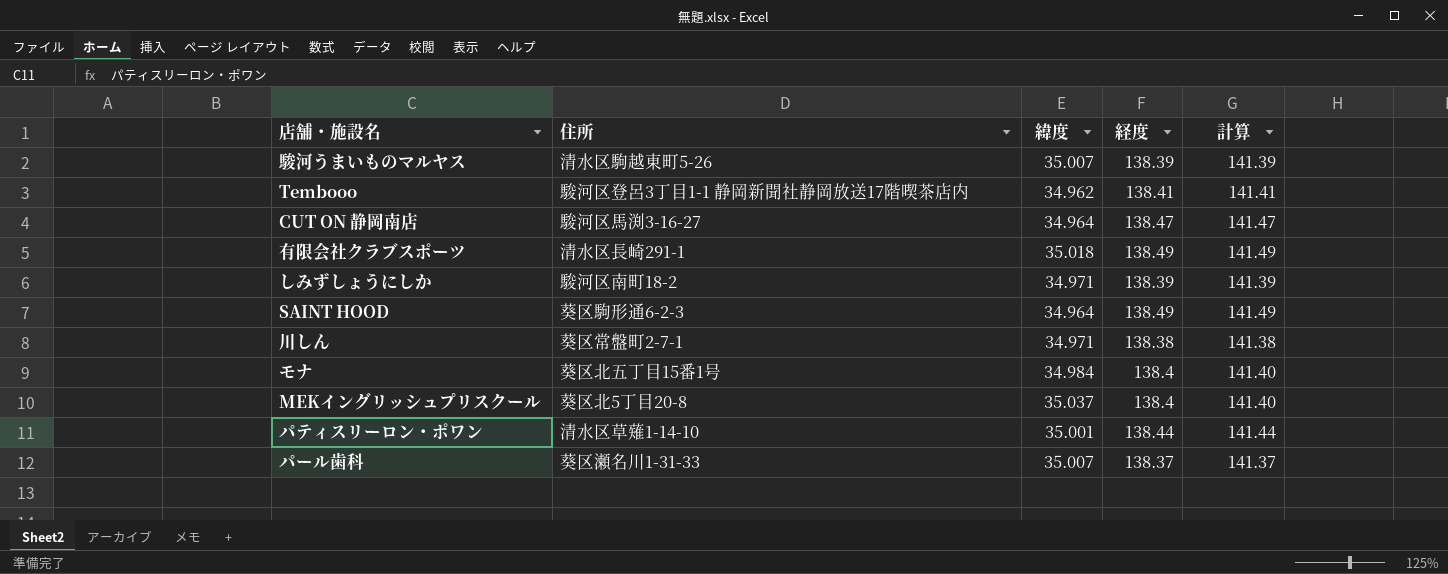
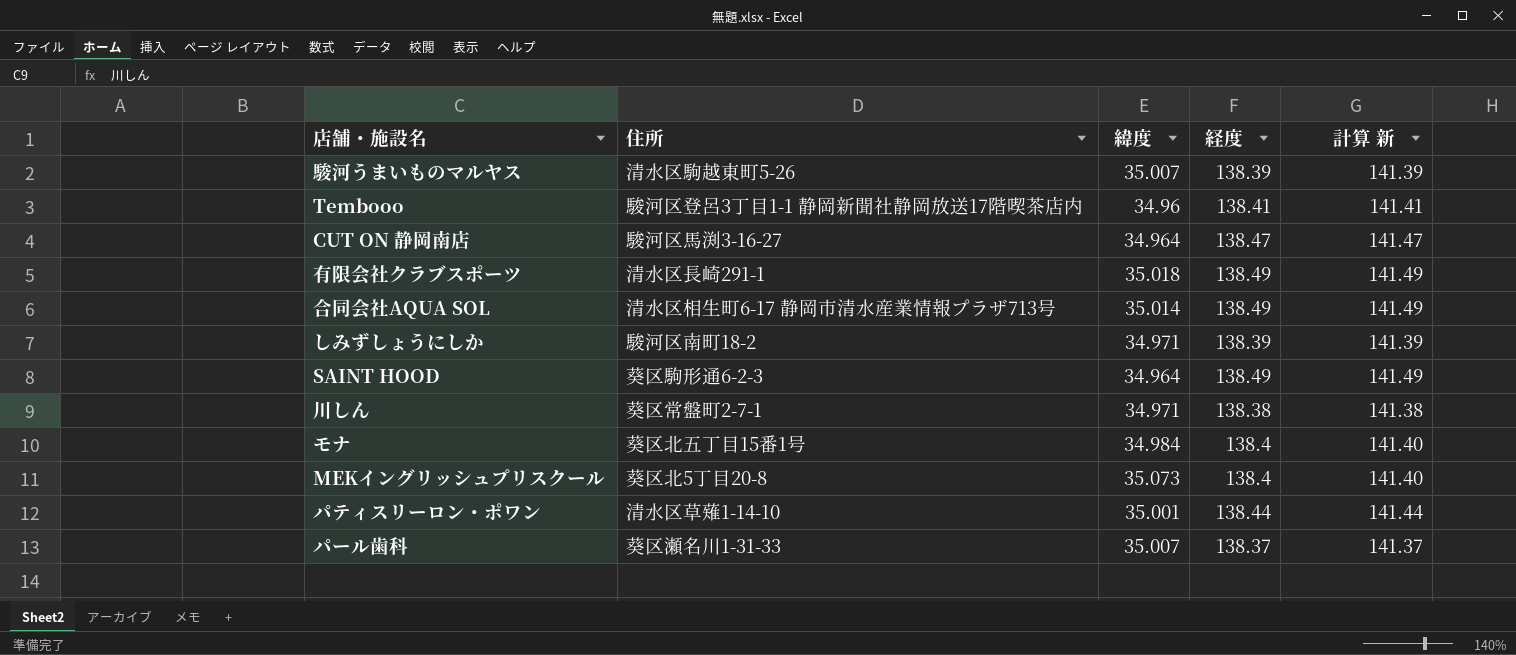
column name: 計算 -> 計算 新
Tembooo | 緯度: 34.962 -> 34.96
row 合同会社AQUA SOL: none -> 清水区相生町6-17 静岡市清水産業情報プラザ713号 | 35.014 | 138.49 | 141.49
MEKイングリッシュプリスクール | 緯度: 35.037 -> 35.073

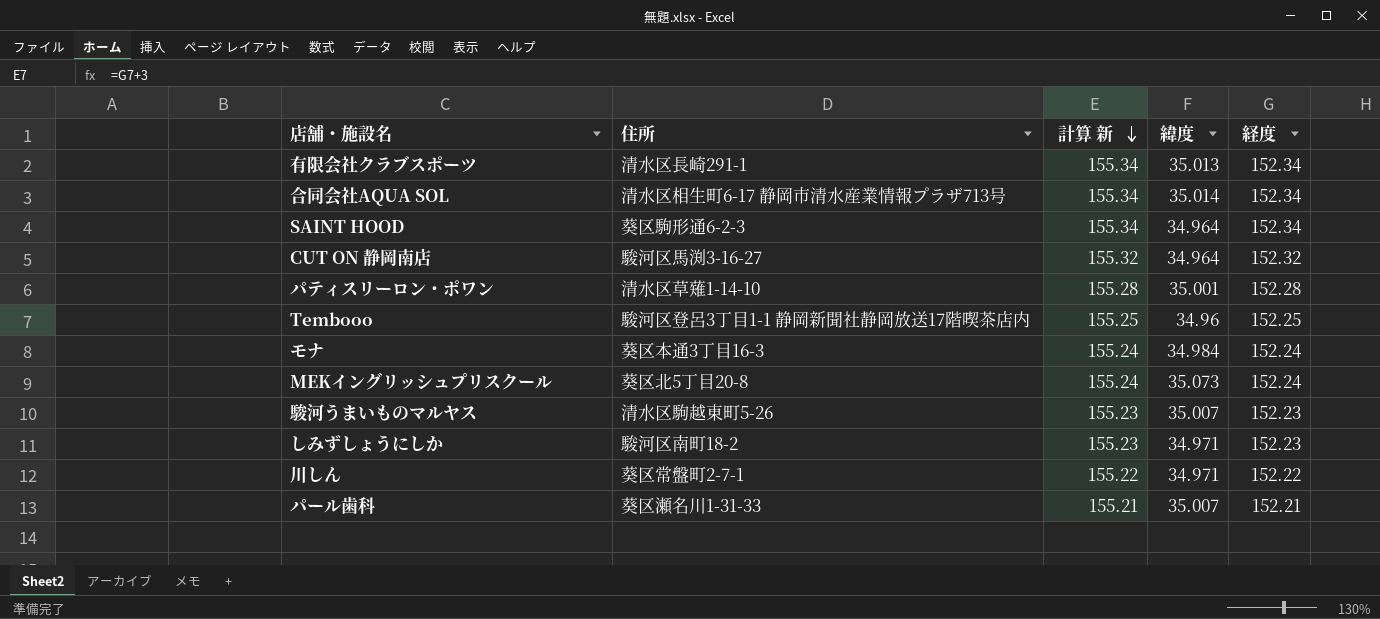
row order: none -> 計算 新 descending
column 計算 新 | position: 5 -> 3
有限会社クラブスポーツ | 計算 新: 141.49 -> 155.34
有限会社クラブスポーツ | 緯度: 35.018 -> 35.013
有限会社クラブスポーツ | 経度: 138.49 -> 152.34
合同会社AQUA SOL | 計算 新: 141.49 -> 155.34
合同会社AQUA SOL | 経度: 138.49 -> 152.34
SAINT HOOD | 計算 新: 141.49 -> 155.34
SAINT HOOD | 経度: 138.49 -> 152.34
CUT ON 静岡南店 | 計算 新: 141.47 -> 155.32
CUT ON 静岡南店 | 経度: 138.47 -> 152.32
パティスリーロン・ポワン | 計算 新: 141.44 -> 155.28
パティスリーロン・ポワン | 経度: 138.44 -> 152.28
Tembooo | 計算 新: 141.41 -> 155.25
Tembooo | 経度: 138.41 -> 152.25
モナ | 住所: 葵区北五丁目15番1号 -> 葵区本通3丁目16-3
モナ | 計算 新: 141.40 -> 155.24
モナ | 経度: 138.4 -> 152.24
MEKイングリッシュプリスクール | 計算 新: 141.40 -> 155.24
MEKイングリッシュプリスクール | 経度: 138.4 -> 152.24
駿河うまいものマルヤス | 計算 新: 141.39 -> 155.23
駿河うまいものマルヤス | 経度: 138.39 -> 152.23
しみずしょうにしか | 計算 新: 141.39 -> 155.23
しみずしょうにしか | 経度: 138.39 -> 152.23
川しん | 計算 新: 141.38 -> 155.22
川しん | 経度: 138.38 -> 152.22
パール歯科 | 計算 新: 141.37 -> 155.21
パール歯科 | 経度: 138.37 -> 152.21

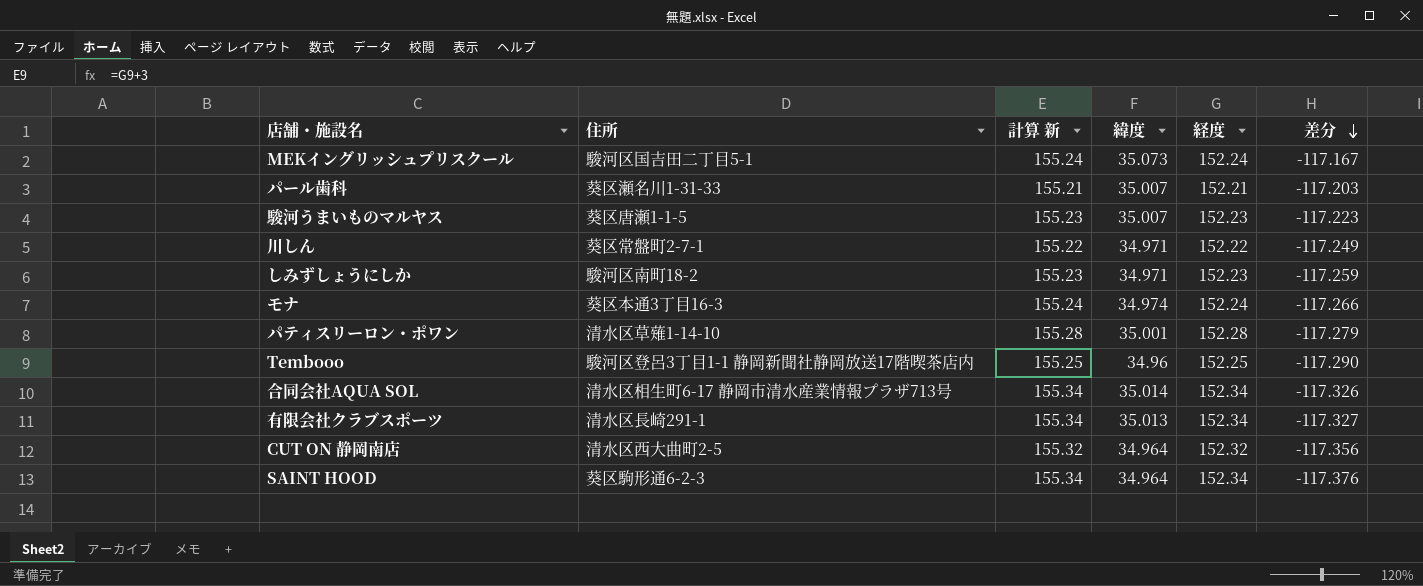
row order: 計算 新 descending -> 差分 descending
column 差分 | formula: none -> [緯度] - [経度]
MEKイングリッシュプリスクール | 住所: 葵区北5丁目20-8 -> 駿河区国吉田二丁目5-1
駿河うまいものマルヤス | 住所: 清水区駒越東町5-26 -> 葵区唐瀬1-1-5
モナ | 緯度: 34.984 -> 34.974
CUT ON 静岡南店 | 住所: 駿河区馬渕3-16-27 -> 清水区西大曲町2-5

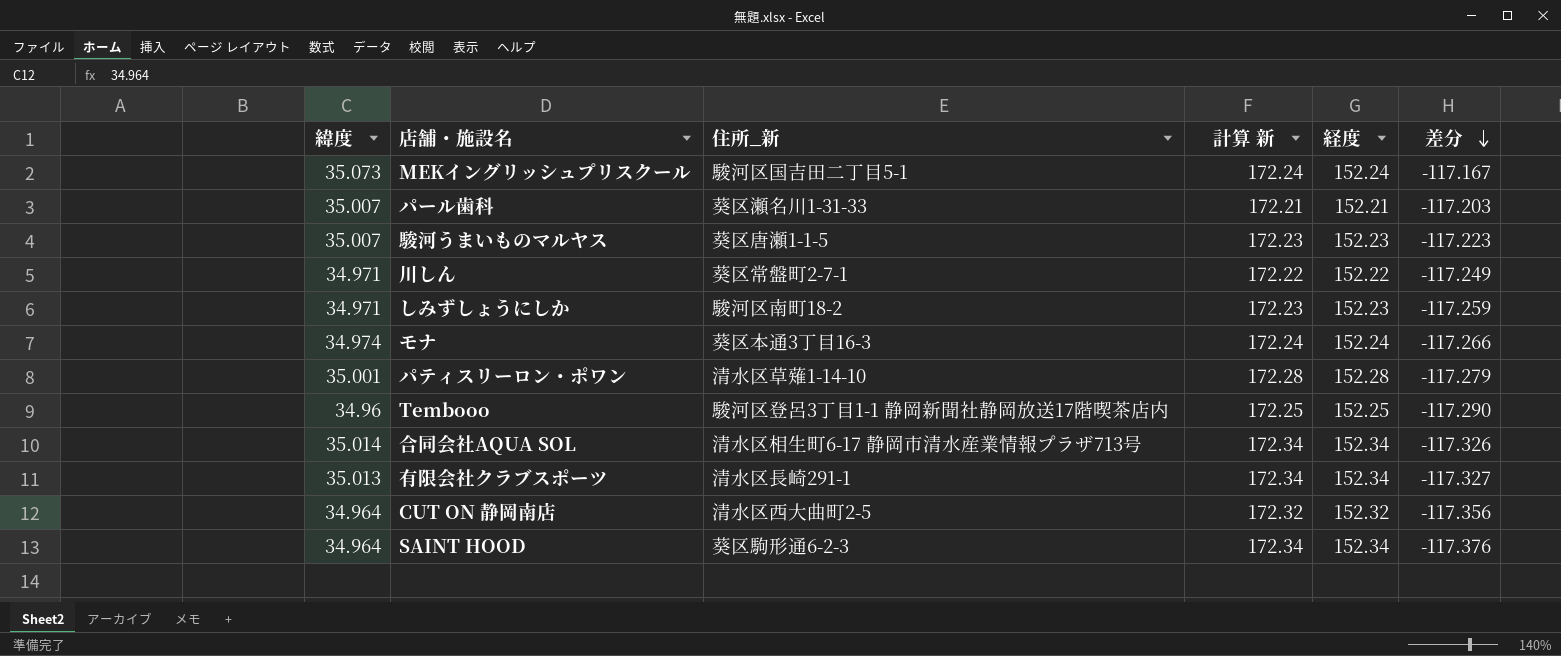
column 緯度 | position: 4 -> 1
column name: 住所 -> 住所_新
column 計算 新 | formula: [経度] + 3 -> [経度] + 20

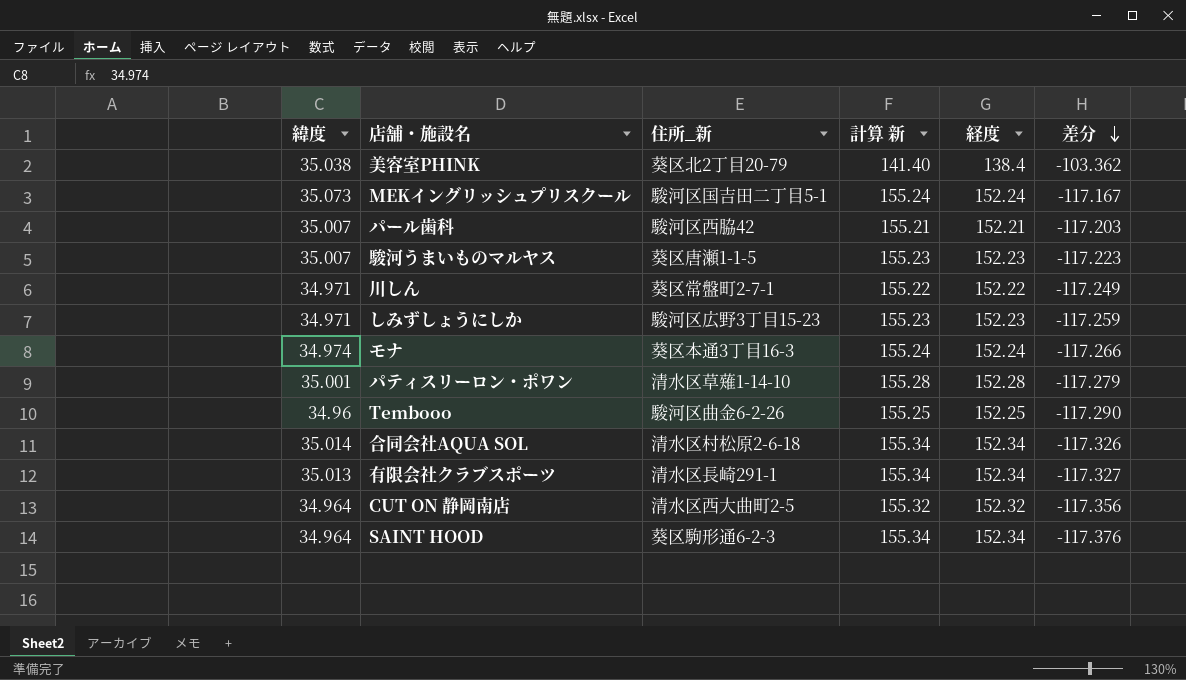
column 計算 新 | formula: [経度] + 20 -> [経度] + 3
row 美容室PHINK: none -> 35.038 | 葵区北2丁目20-79 | 141.40 | 138.4 | -103.362
パール歯科 | 住所_新: 葵区瀬名川1-31-33 -> 駿河区西脇42
しみずしょうにしか | 住所_新: 駿河区南町18-2 -> 駿河区広野3丁目15-23
Tembooo | 住所_新: 駿河区登呂3丁目1-1 静岡新聞社静岡放送17階喫茶店内 -> 駿河区曲金6-2-26
合同会社AQUA SOL | 住所_新: 清水区相生町6-17 静岡市清水産業情報プラザ713号 -> 清水区村松原2-6-18

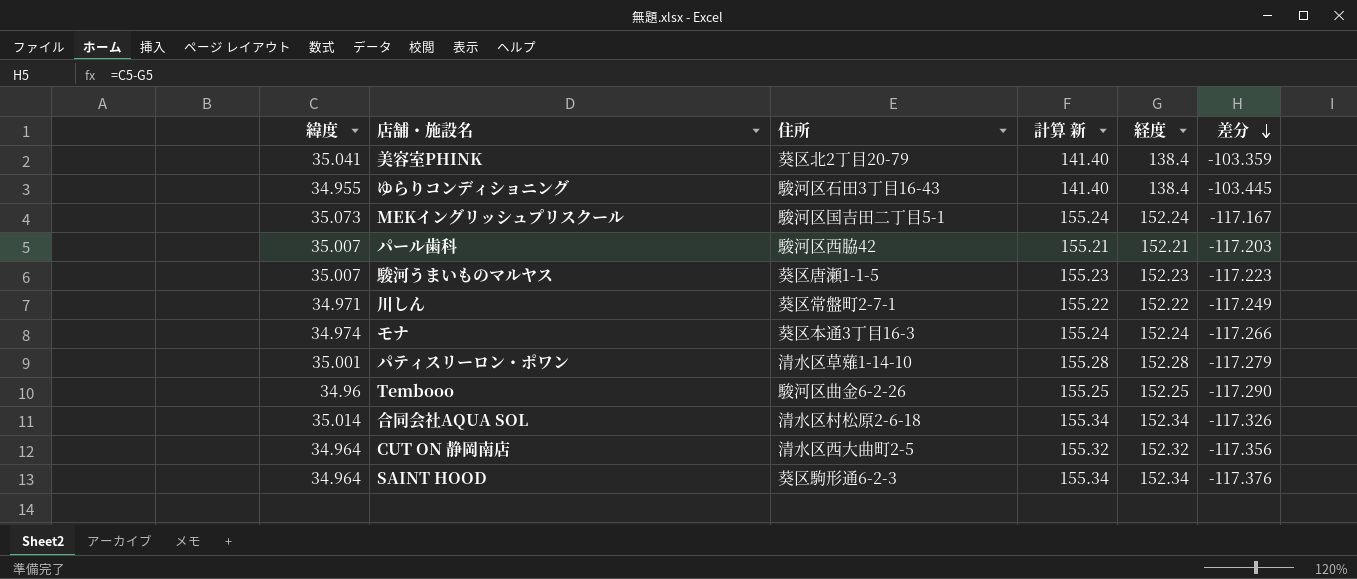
column name: 住所_新 -> 住所
row しみずしょうにしか: 34.971 | 駿河区広野3丁目15-23 | 155.23 | 152.23 | -117.259 -> none
row 有限会社クラブスポーツ: 35.013 | 清水区長崎291-1 | 155.34 | 152.34 | -117.327 -> none
美容室PHINK | 緯度: 35.038 -> 35.041
美容室PHINK | 差分: -103.362 -> -103.359
row ゆらりコンディショニング: none -> 34.955 | 駿河区石田3丁目16-43 | 141.40 | 138.4 | -103.445

